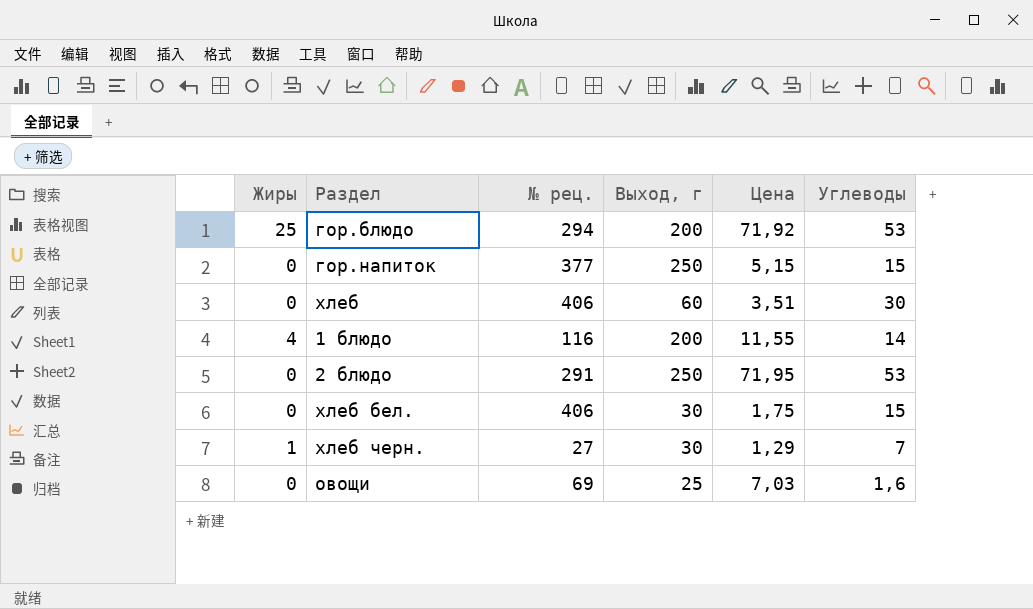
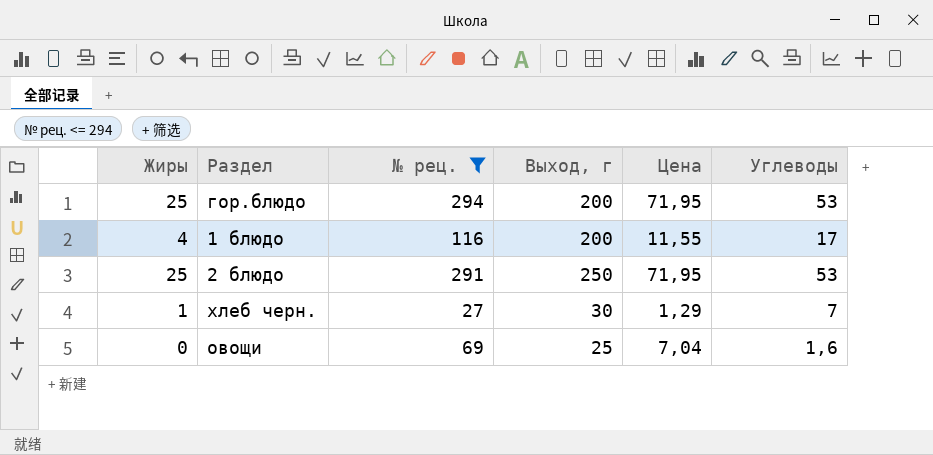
filter: none -> № рец. <= 294
гор.блюдо | Цена: 71,92 -> 71,95
1 блюдо | Углеводы: 14 -> 17
2 блюдо | Жиры: 0 -> 25
овощи | Цена: 7,03 -> 7,04

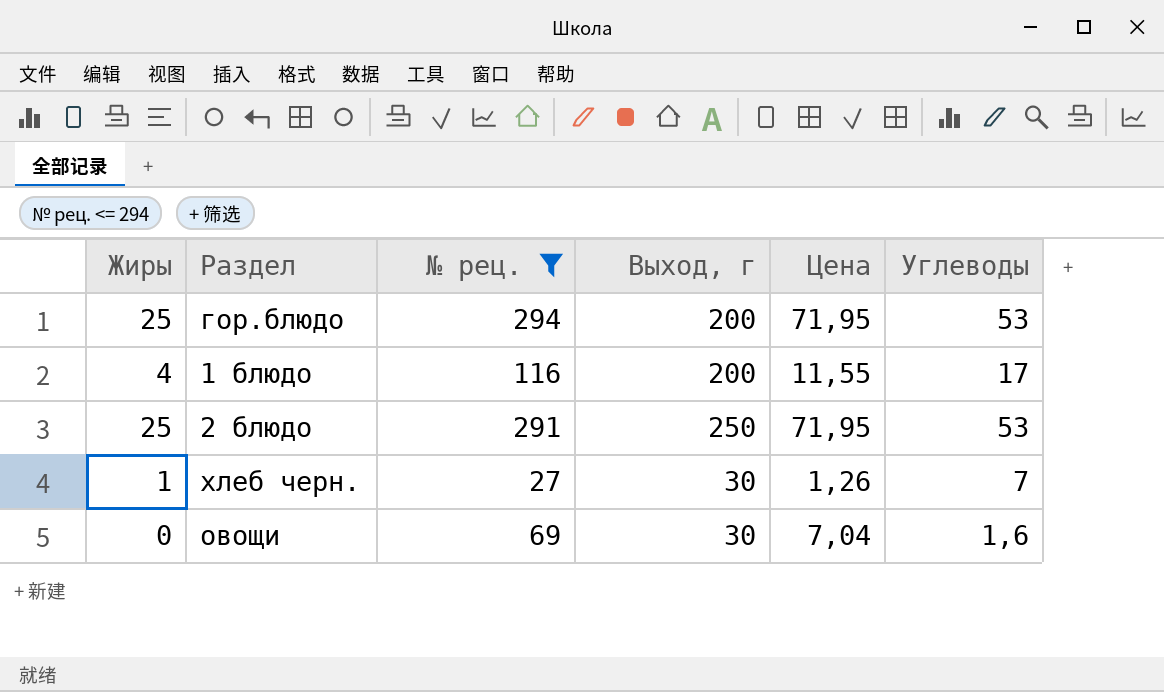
хлеб черн. | Цена: 1,29 -> 1,26
овощи | Выход, г: 25 -> 30

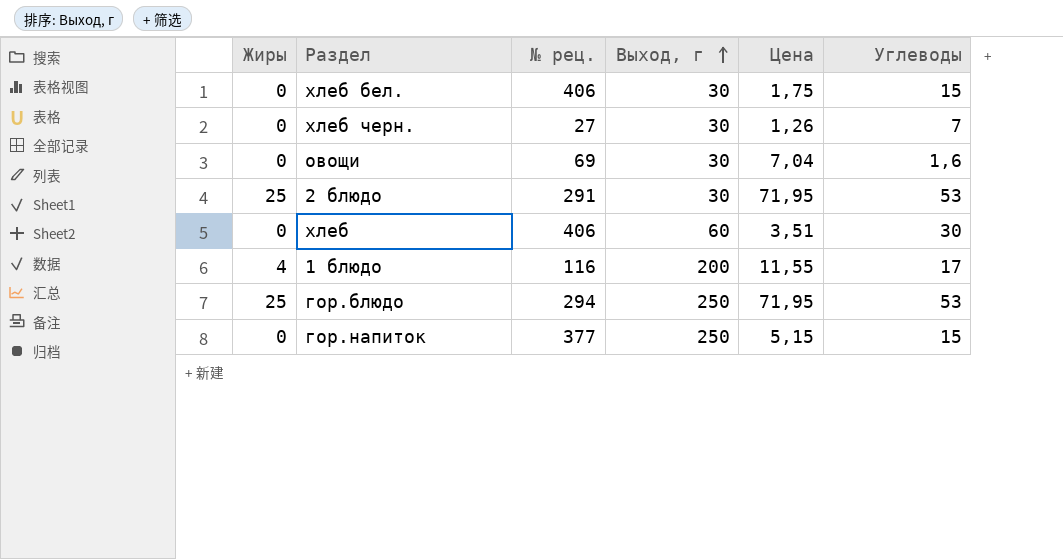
filter: № рец. <= 294 -> none
row order: none -> Выход, г ascending
хлеб черн. | Жиры: 1 -> 0
2 блюдо | Выход, г: 250 -> 30
гор.блюдо | Выход, г: 200 -> 250

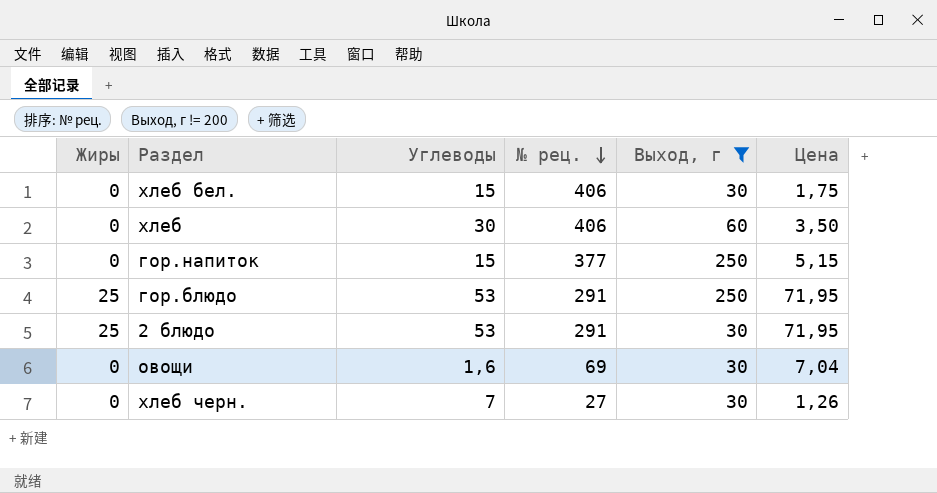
filter: none -> Выход, г != 200
row order: Выход, г ascending -> № рец. descending
column Углеводы | position: 6 -> 3
хлеб | Цена: 3,51 -> 3,50
гор.блюдо | № рец.: 294 -> 291

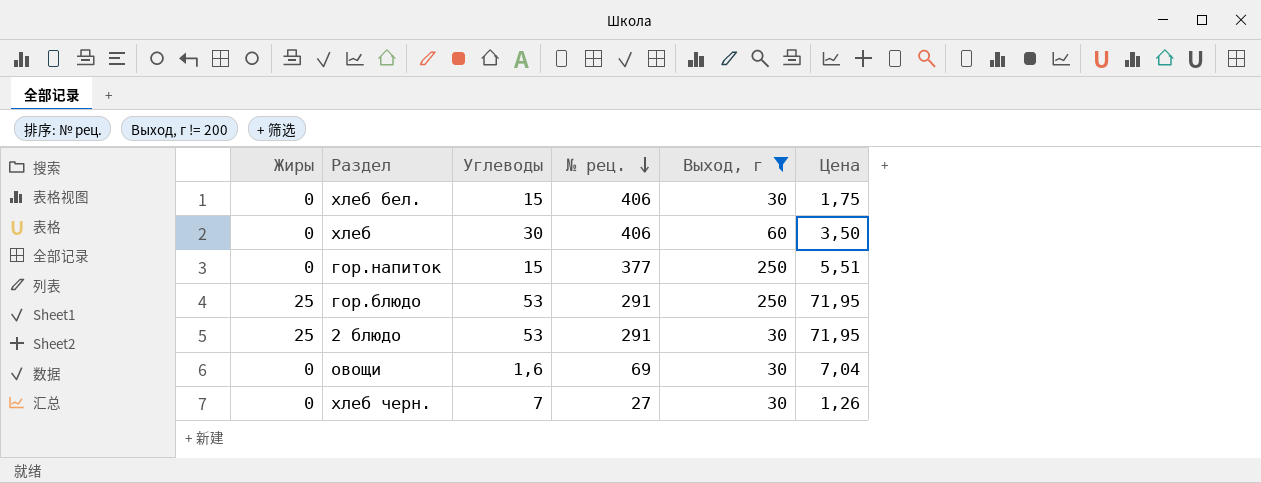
гор.напиток | Цена: 5,15 -> 5,51

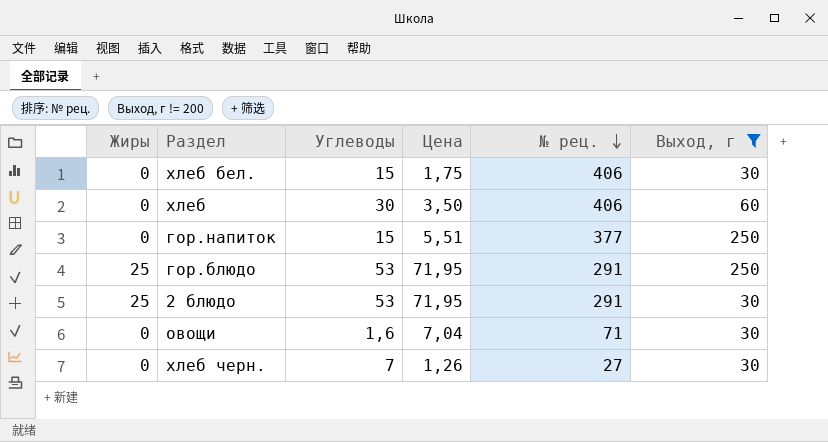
column Цена | position: 6 -> 4
овощи | № рец.: 69 -> 71

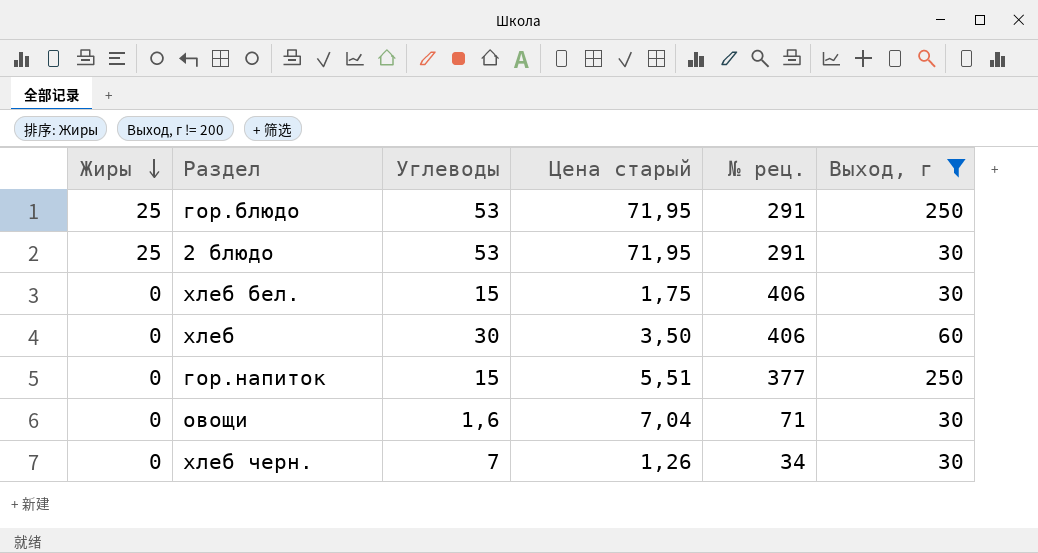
row order: № рец. descending -> Жиры descending
column name: Цена -> Цена старый
хлеб черн. | № рец.: 27 -> 34

